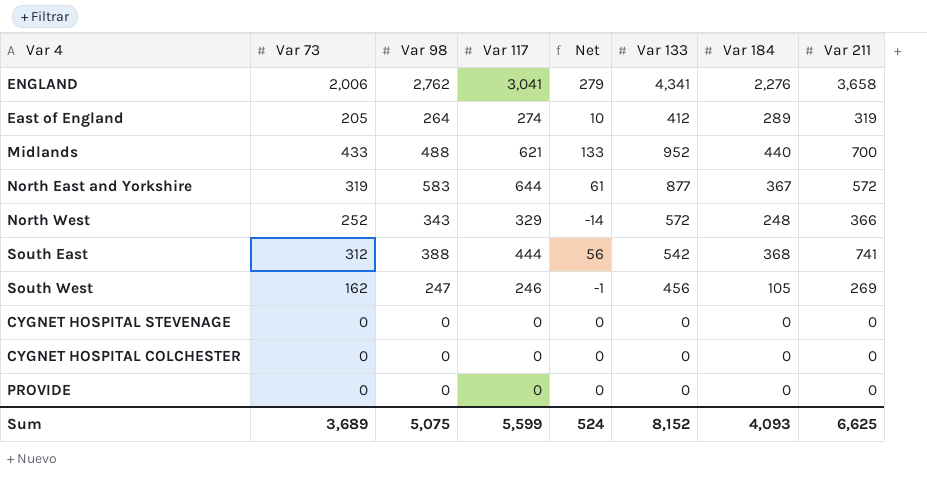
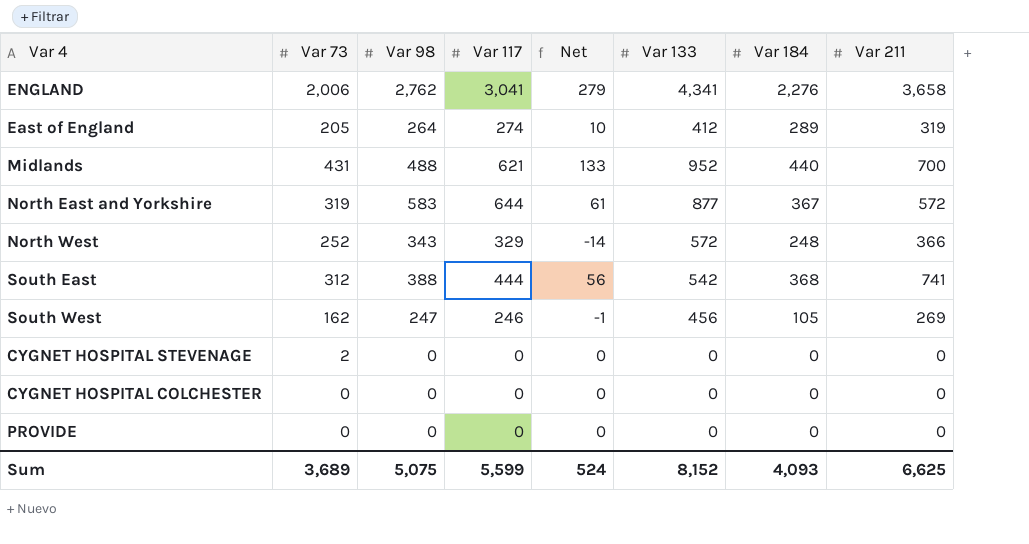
Midlands | Var 73: 433 -> 431
CYGNET HOSPITAL STEVENAGE | Var 73: 0 -> 2

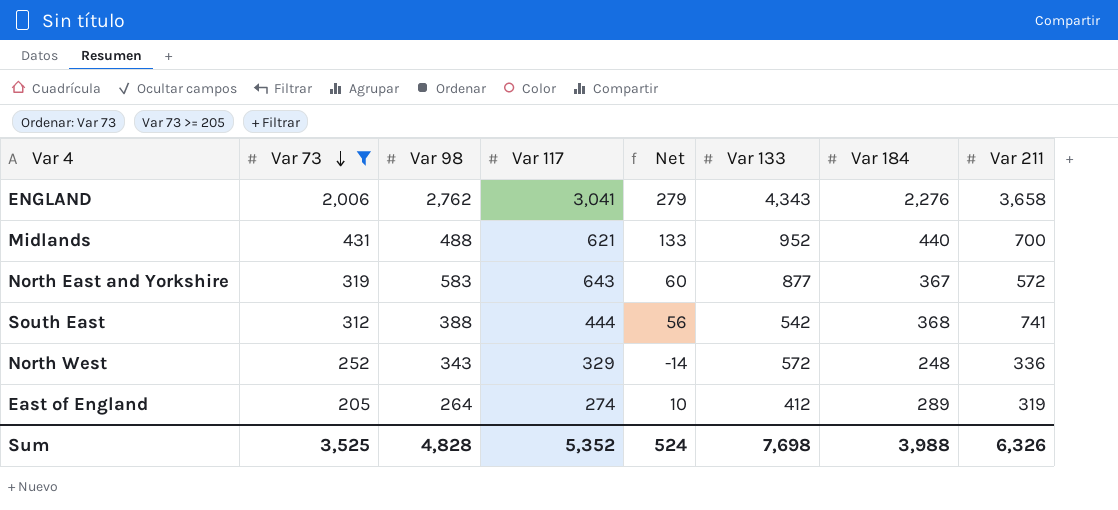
filter: none -> Var 73 >= 205
row order: none -> Var 73 descending
ENGLAND | Var 133: 4,341 -> 4,343
North East and Yorkshire | Var 117: 644 -> 643
North East and Yorkshire | Net: 61 -> 60
North West | Var 211: 366 -> 336
Sum | Var 73: 3,689 -> 3,525
Sum | Var 98: 5,075 -> 4,828
Sum | Var 117: 5,599 -> 5,352
Sum | Var 133: 8,152 -> 7,698
Sum | Var 184: 4,093 -> 3,988
Sum | Var 211: 6,625 -> 6,326

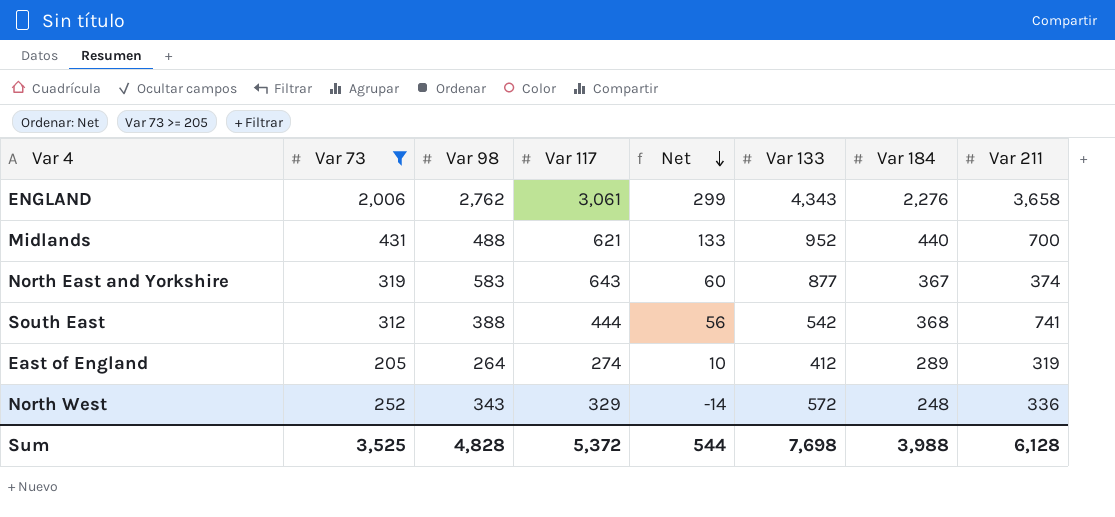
row order: Var 73 descending -> Net descending
ENGLAND | Var 117: 3,041 -> 3,061
ENGLAND | Net: 279 -> 299
North East and Yorkshire | Var 211: 572 -> 374
Sum | Var 117: 5,352 -> 5,372
Sum | Net: 524 -> 544
Sum | Var 211: 6,326 -> 6,128

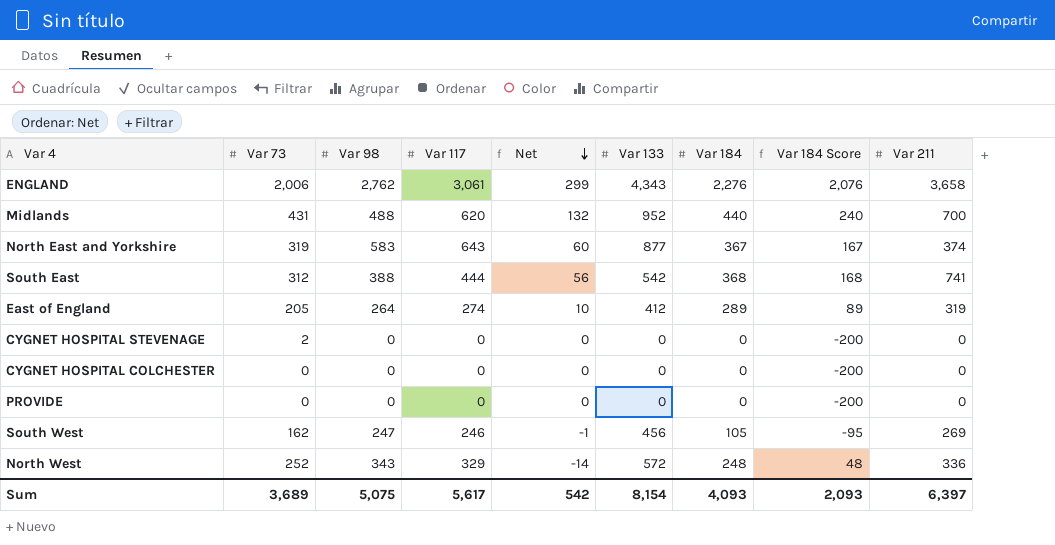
filter: Var 73 >= 205 -> none
column Var 184 Score | formula: none -> [Var 184] - 200
Midlands | Var 117: 621 -> 620
Midlands | Net: 133 -> 132
Sum | Var 73: 3,525 -> 3,689
Sum | Var 98: 4,828 -> 5,075
Sum | Var 117: 5,372 -> 5,617
Sum | Net: 544 -> 542
Sum | Var 133: 7,698 -> 8,154
Sum | Var 184: 3,988 -> 4,093
Sum | Var 211: 6,128 -> 6,397

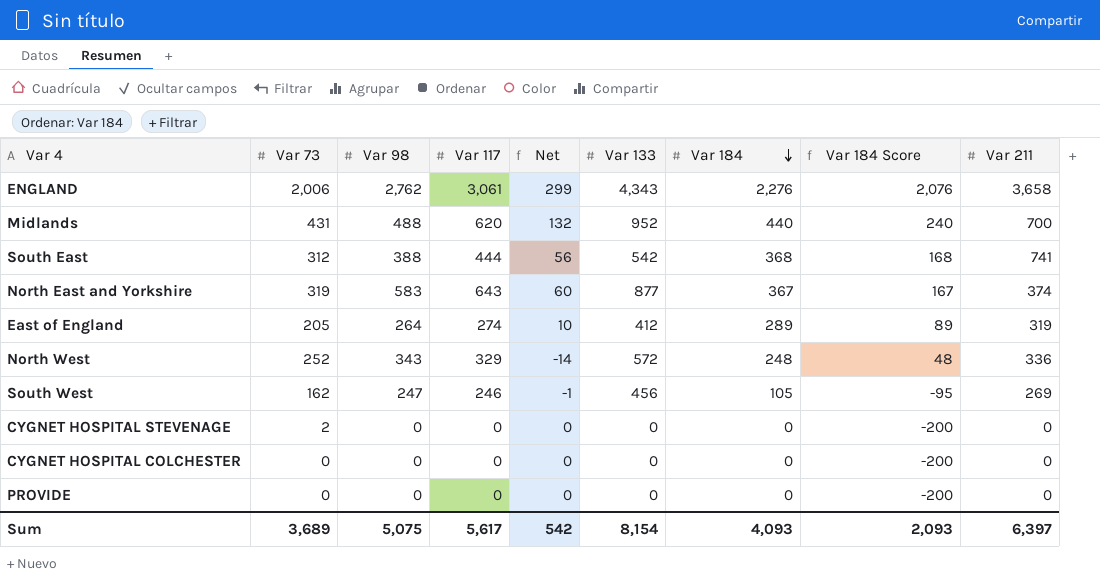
row order: Net descending -> Var 184 descending

